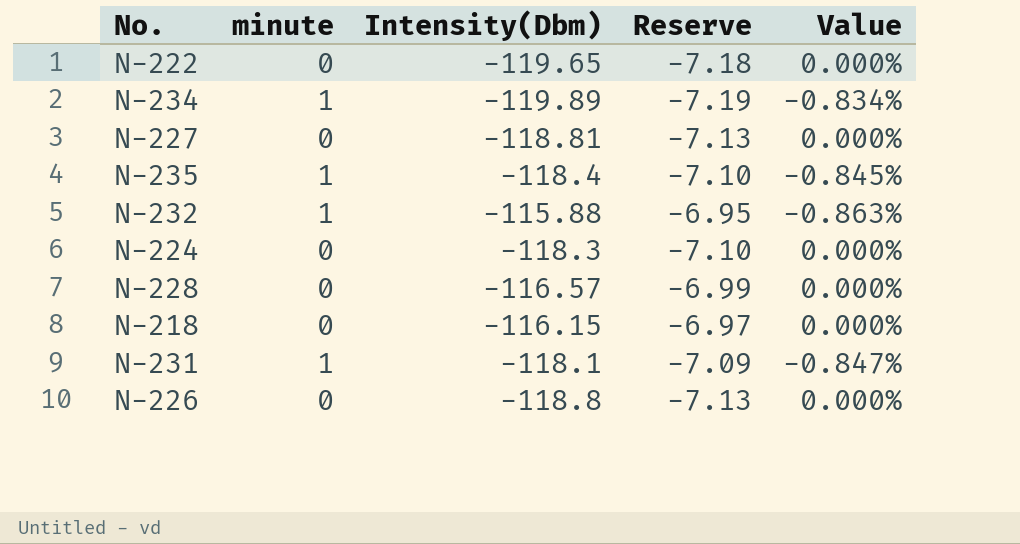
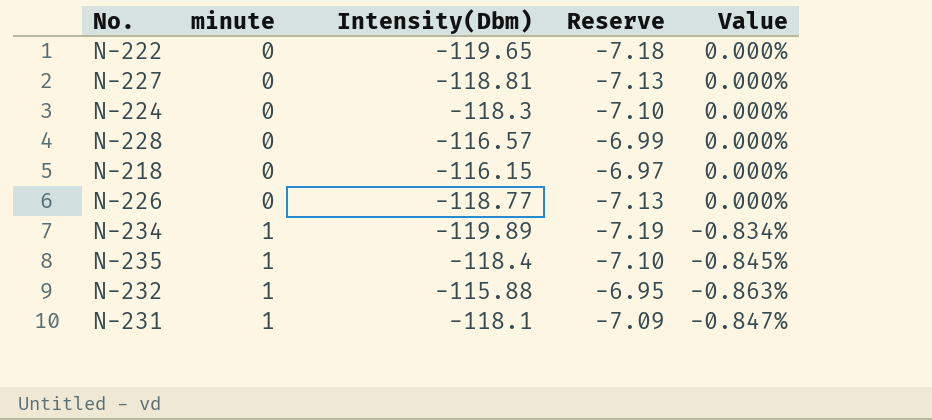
row order: none -> minute ascending
N-226 | Intensity(Dbm): -118.8 -> -118.77

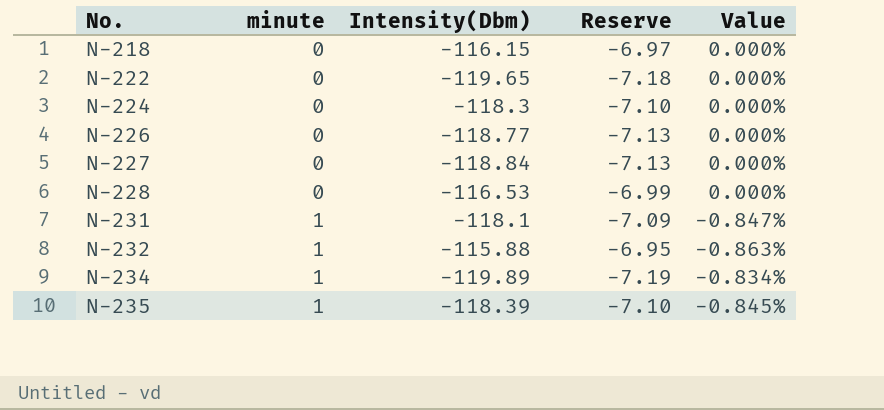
row order: minute ascending -> No. ascending
N-227 | Intensity(Dbm): -118.81 -> -118.84
N-228 | Intensity(Dbm): -116.57 -> -116.53
N-235 | Intensity(Dbm): -118.4 -> -118.39

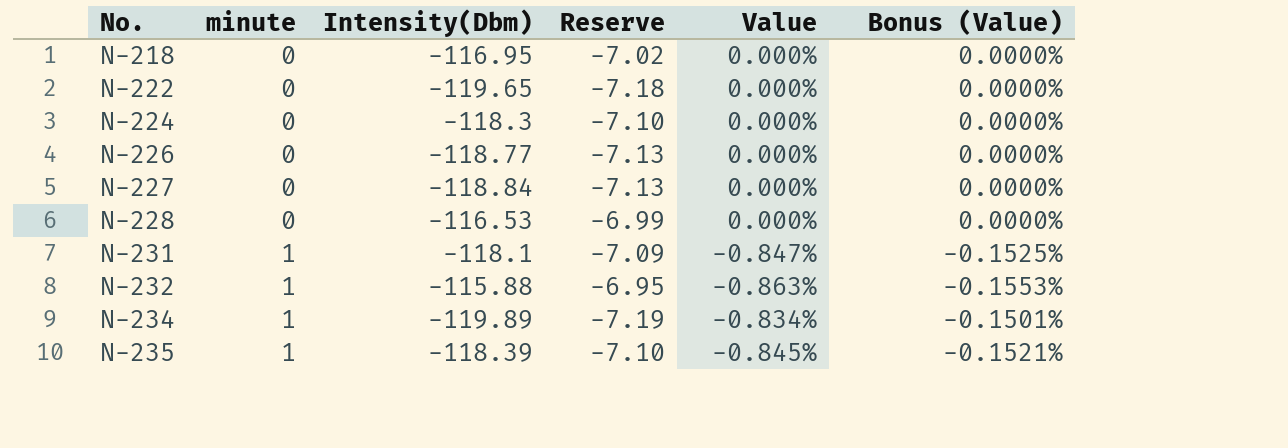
column Bonus (Value) | formula: none -> [Value] * 0.18
N-218 | Intensity(Dbm): -116.15 -> -116.95
N-218 | Reserve: -6.97 -> -7.02

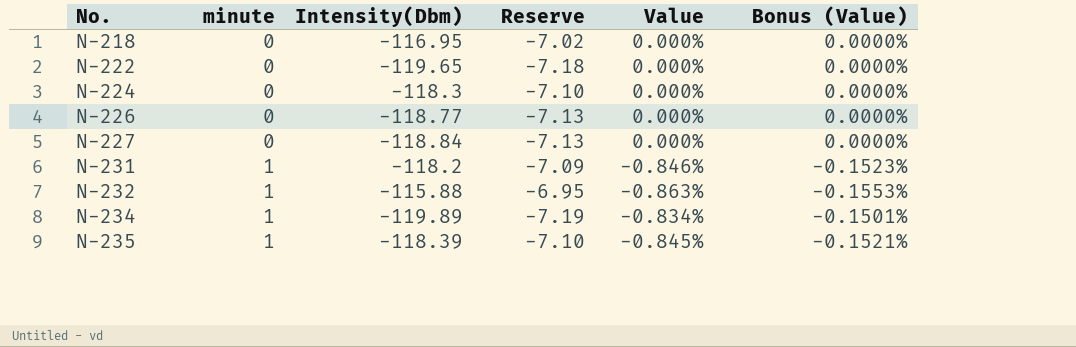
row N-228: 0 | -116.53 | -6.99 | 0.000% | 0.0000% -> none
N-231 | Intensity(Dbm): -118.1 -> -118.2
N-231 | Value: -0.847% -> -0.846%
N-231 | Bonus (Value): -0.1525% -> -0.1523%

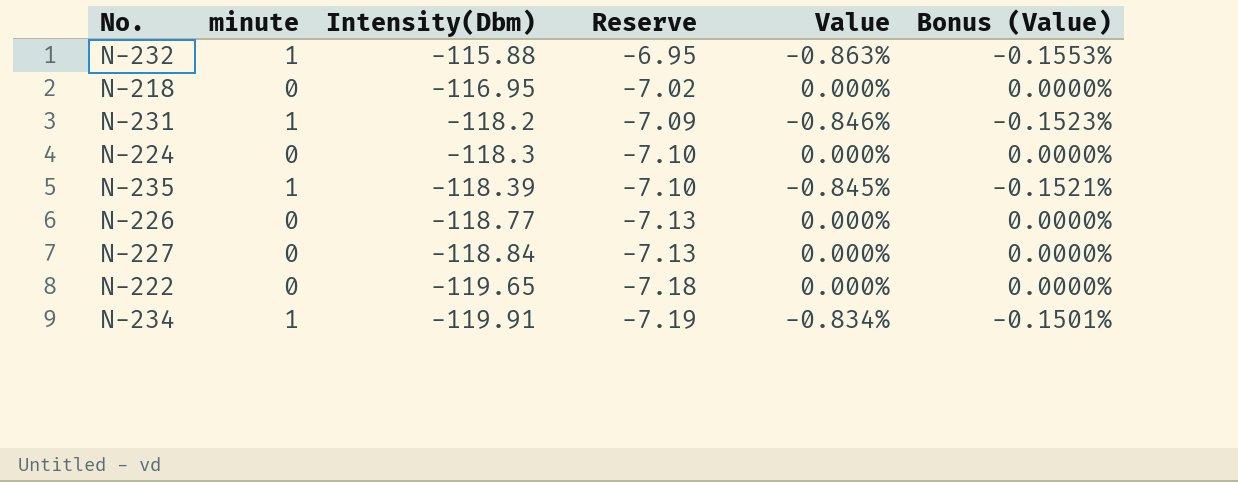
row order: No. ascending -> Intensity(Dbm) descending
N-234 | Intensity(Dbm): -119.89 -> -119.91

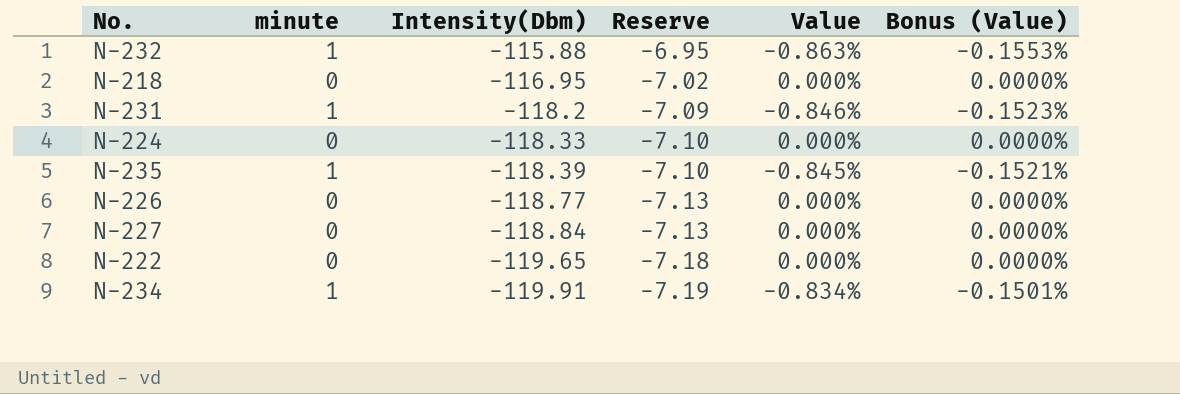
N-224 | Intensity(Dbm): -118.3 -> -118.33

